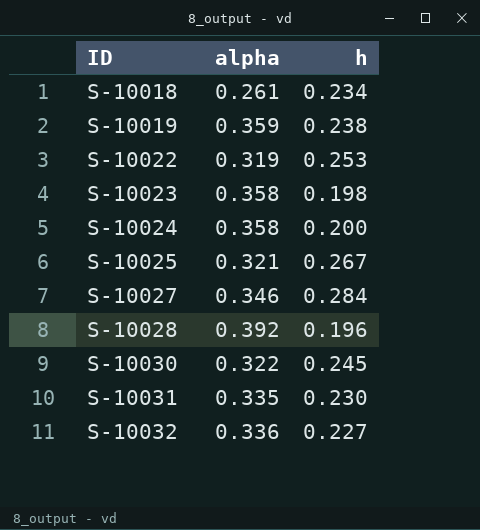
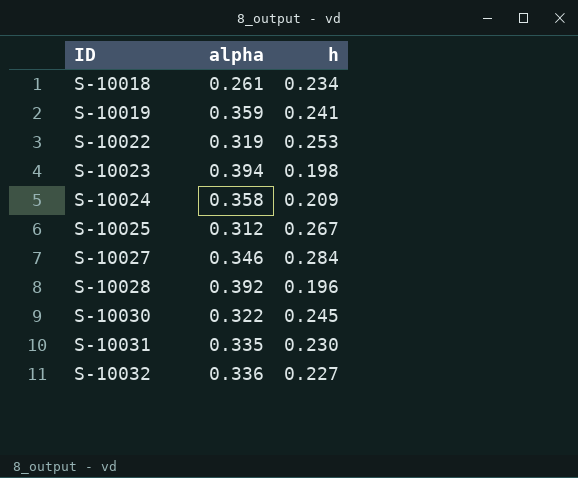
S-10019 | h: 0.238 -> 0.241
S-10023 | alpha: 0.358 -> 0.394
S-10024 | h: 0.200 -> 0.209
S-10025 | alpha: 0.321 -> 0.312

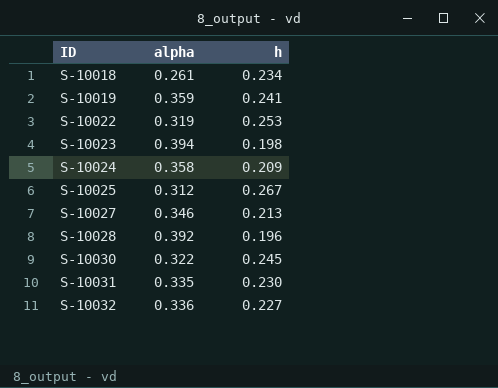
S-10027 | h: 0.284 -> 0.213

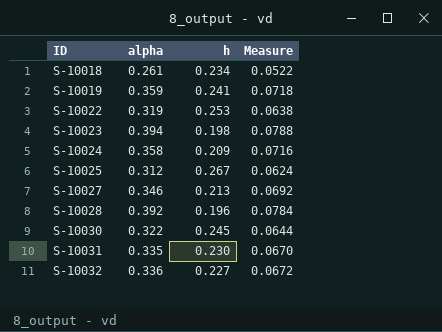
column Measure | formula: none -> [alpha] * 0.2

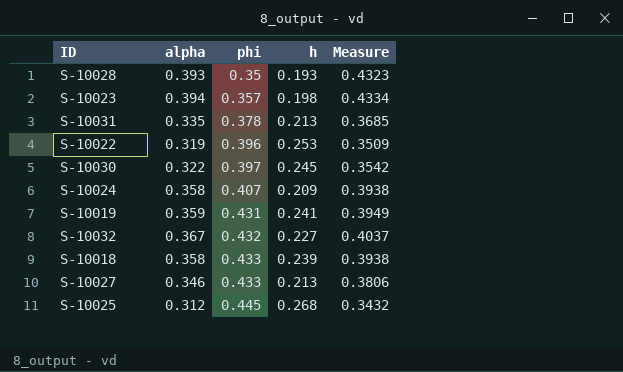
row order: ID ascending -> phi ascending
column phi | position: none -> 3
column Measure | formula: [alpha] * 0.2 -> [alpha] * 1.1
S-10028 | alpha: 0.392 -> 0.393
S-10028 | h: 0.196 -> 0.193
S-10031 | h: 0.230 -> 0.213
S-10032 | alpha: 0.336 -> 0.367
S-10018 | alpha: 0.261 -> 0.358
S-10018 | h: 0.234 -> 0.239
S-10025 | h: 0.267 -> 0.268

